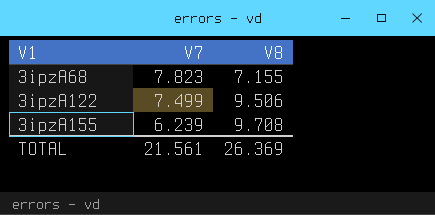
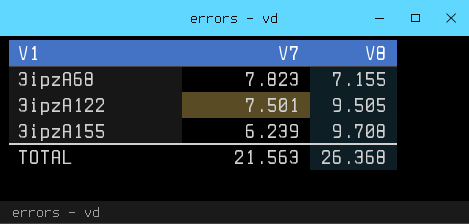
3ipzA122 | V7: 7.499 -> 7.501
3ipzA122 | V8: 9.506 -> 9.505
TOTAL | V7: 21.561 -> 21.563
TOTAL | V8: 26.369 -> 26.368

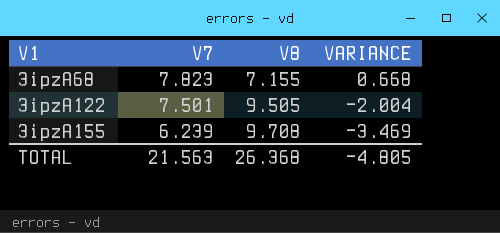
column VARIANCE | formula: none -> [V7] - [V8]

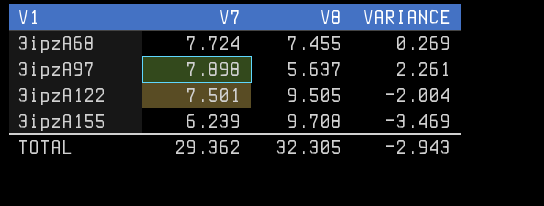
3ipzA68 | V7: 7.823 -> 7.724
3ipzA68 | V8: 7.155 -> 7.455
3ipzA68 | VARIANCE: 0.668 -> 0.269
row 3ipzA97: none -> 7.898 | 5.637 | 2.261
TOTAL | V7: 21.563 -> 29.362
TOTAL | V8: 26.368 -> 32.305
TOTAL | VARIANCE: -4.805 -> -2.943

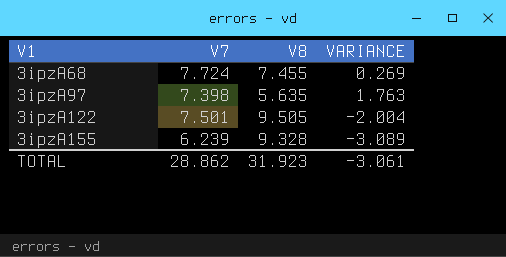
3ipzA97 | V7: 7.898 -> 7.398
3ipzA97 | V8: 5.637 -> 5.635
3ipzA97 | VARIANCE: 2.261 -> 1.763
3ipzA155 | V8: 9.708 -> 9.328
3ipzA155 | VARIANCE: -3.469 -> -3.089
TOTAL | V7: 29.362 -> 28.862
TOTAL | V8: 32.305 -> 31.923
TOTAL | VARIANCE: -2.943 -> -3.061

